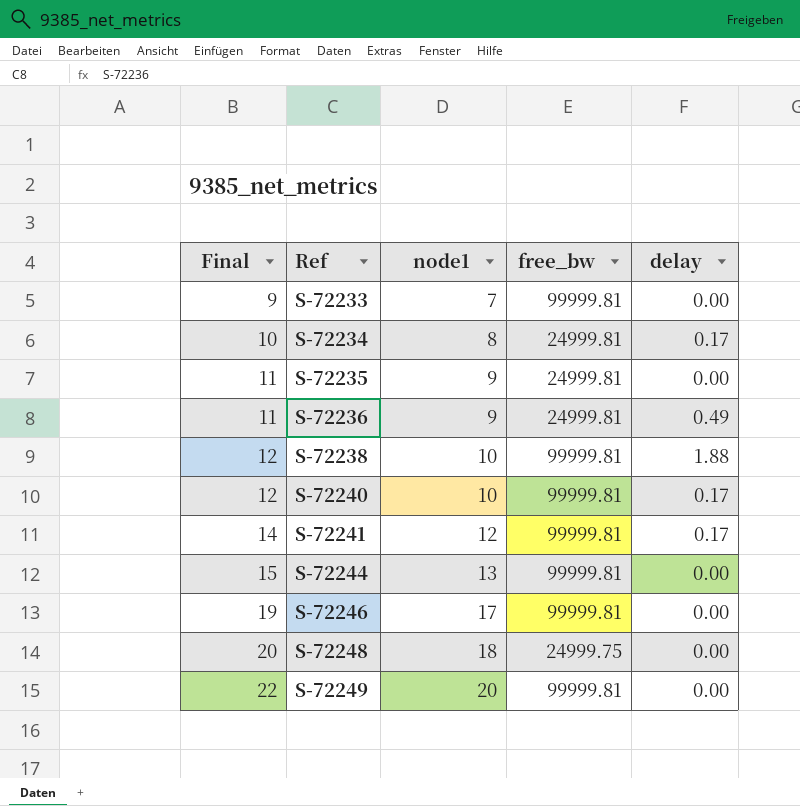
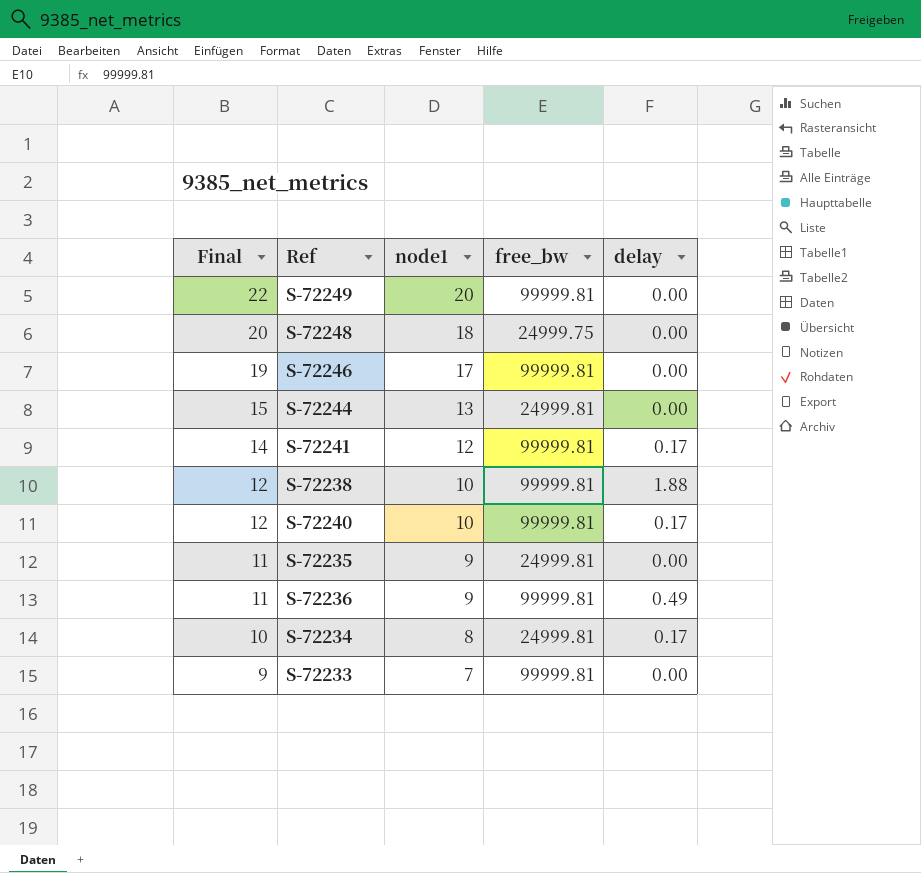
row order: Final ascending -> Final descending
S-72244 | free_bw: 99999.81 -> 24999.81
S-72236 | free_bw: 24999.81 -> 99999.81

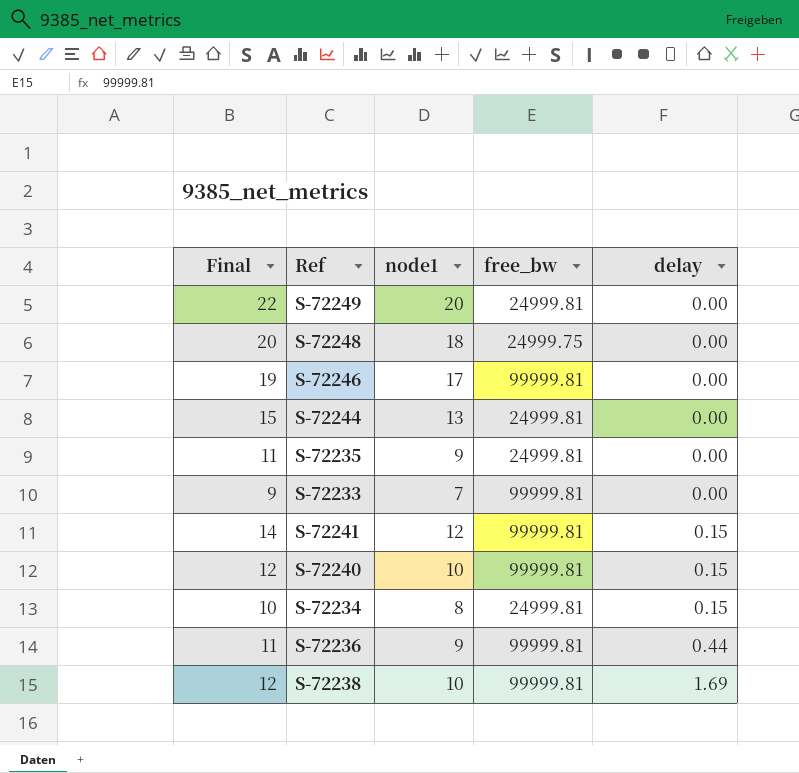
row order: Final descending -> delay ascending
S-72249 | free_bw: 99999.81 -> 24999.81
S-72241 | delay: 0.17 -> 0.15
S-72240 | delay: 0.17 -> 0.15
S-72234 | delay: 0.17 -> 0.15
S-72236 | delay: 0.49 -> 0.44
S-72238 | delay: 1.88 -> 1.69

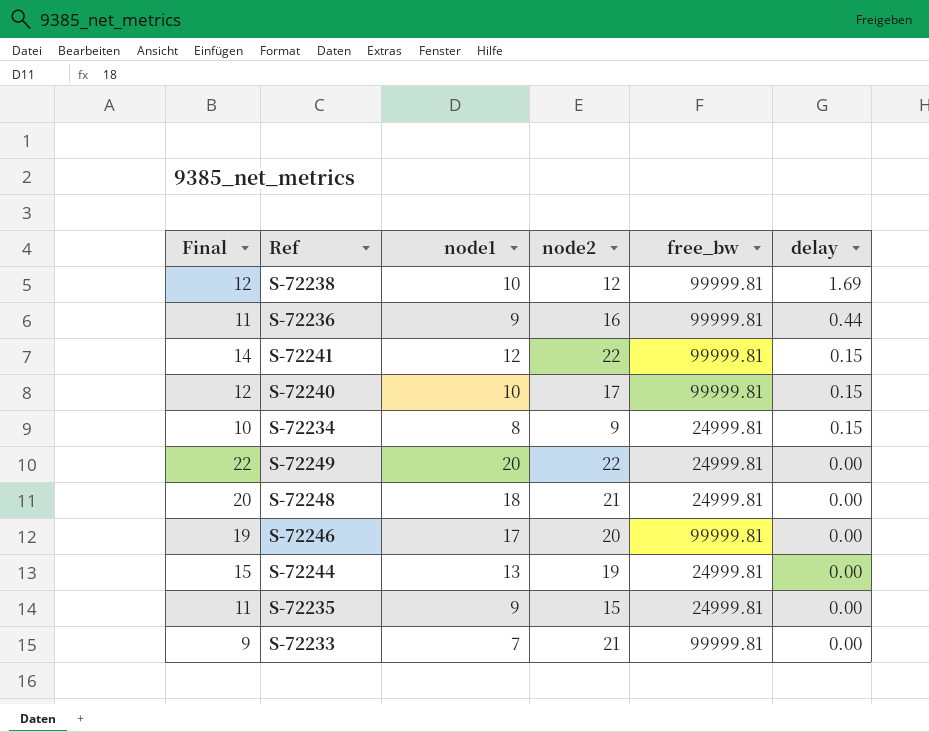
row order: delay ascending -> delay descending
column node2 | position: none -> 4
S-72248 | free_bw: 24999.75 -> 24999.81

